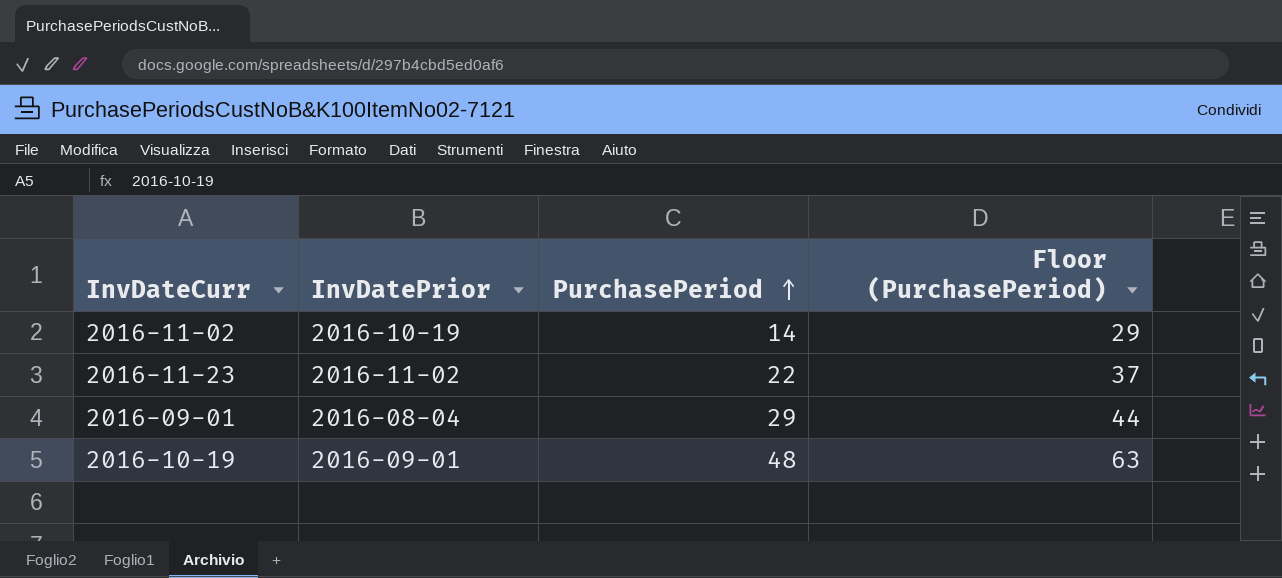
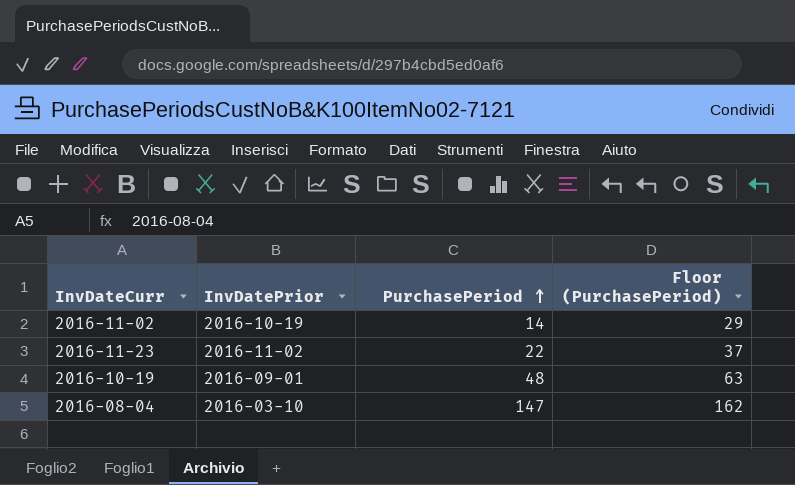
row 2016-09-01: 2016-08-04 | 29 | 44 -> none
row 2016-08-04: none -> 2016-03-10 | 147 | 162

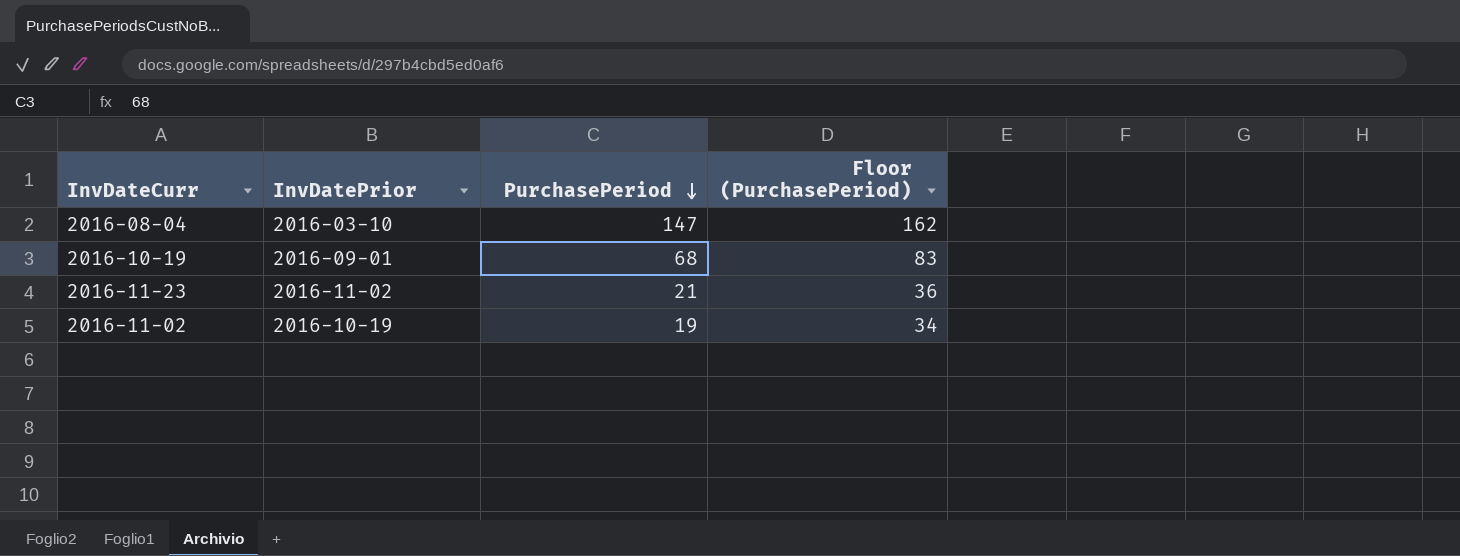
row order: PurchasePeriod ascending -> PurchasePeriod descending
2016-10-19 | PurchasePeriod: 48 -> 68
2016-10-19 | Floor (PurchasePeriod): 63 -> 83
2016-11-23 | PurchasePeriod: 22 -> 21
2016-11-23 | Floor (PurchasePeriod): 37 -> 36
2016-11-02 | PurchasePeriod: 14 -> 19
2016-11-02 | Floor (PurchasePeriod): 29 -> 34

